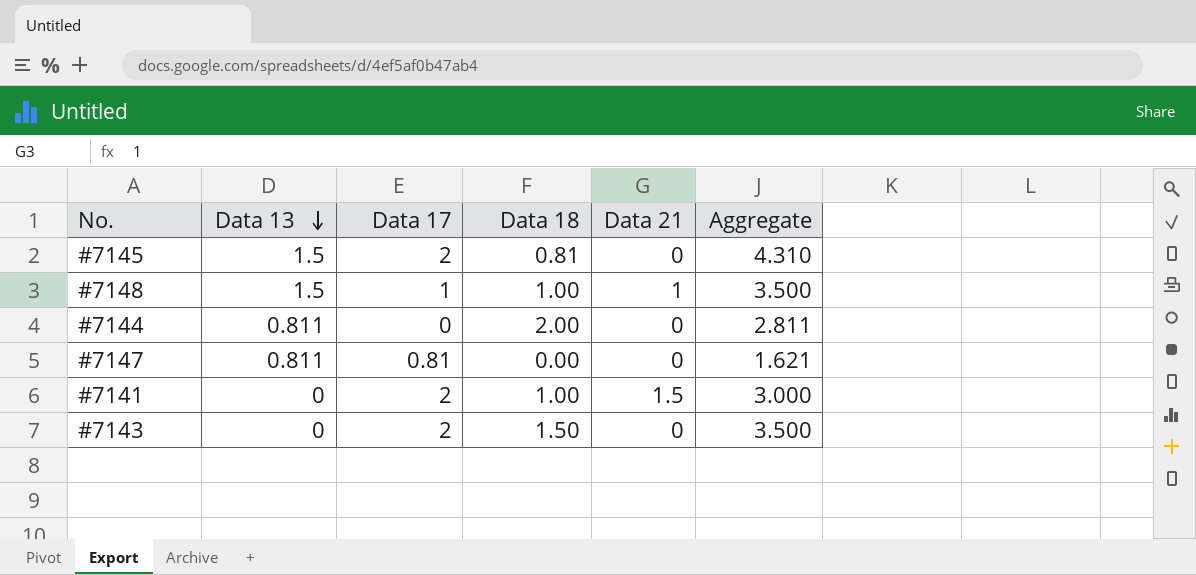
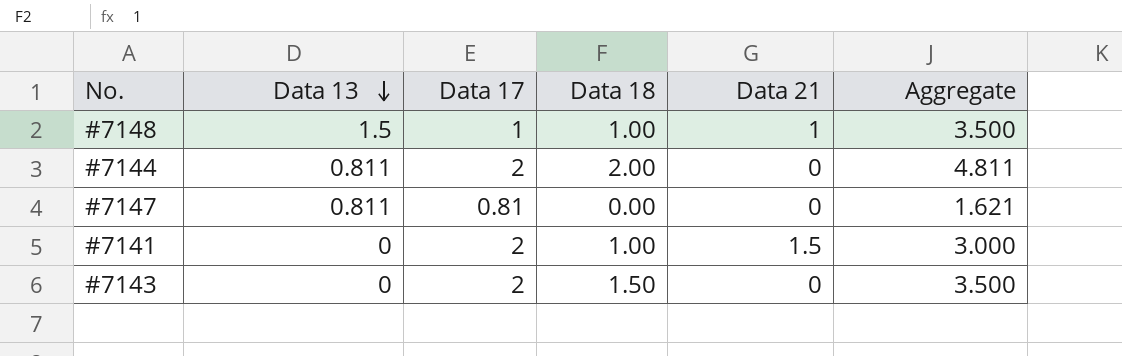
row #7145: 1.5 | 2 | 0.81 | 0 | 4.310 -> none
#7144 | Data 17: 0 -> 2
#7144 | Aggregate: 2.811 -> 4.811

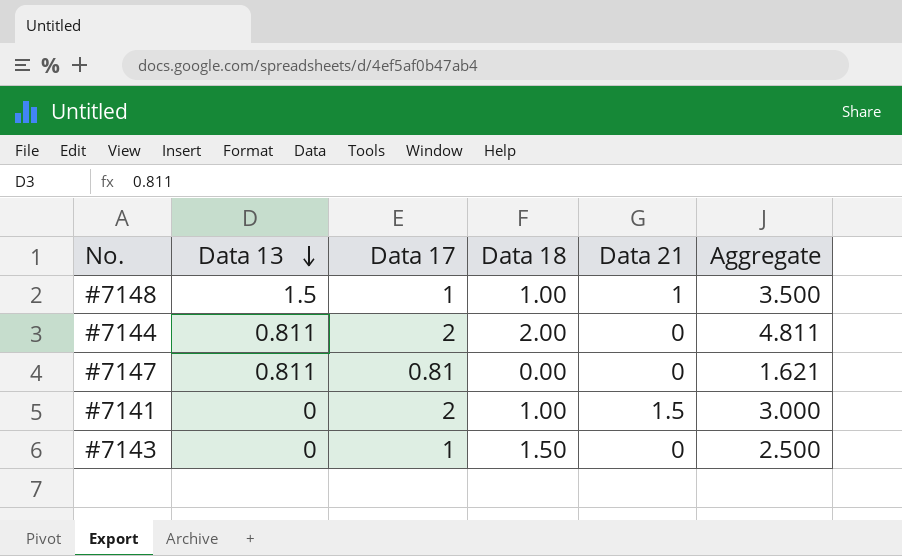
#7143 | Data 17: 2 -> 1
#7143 | Aggregate: 3.500 -> 2.500

